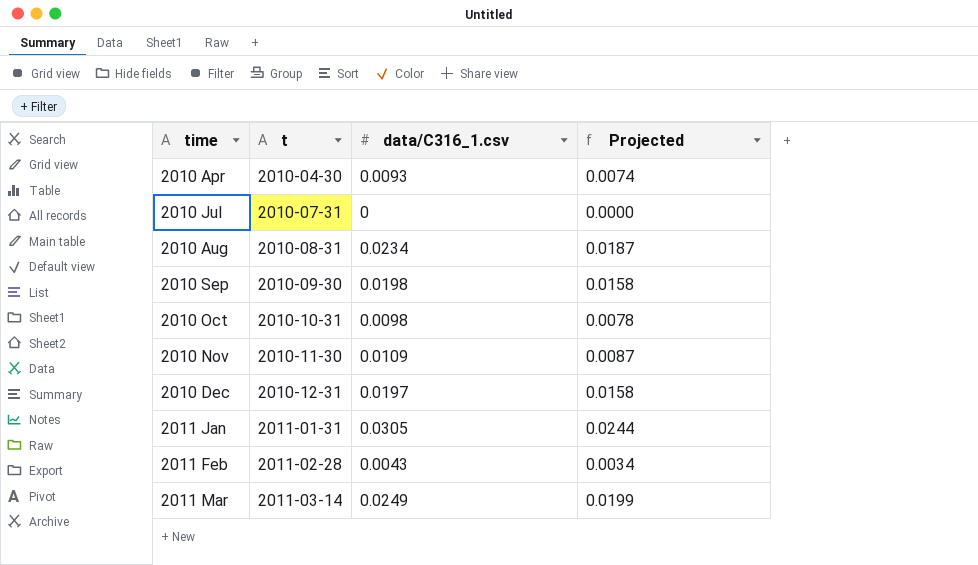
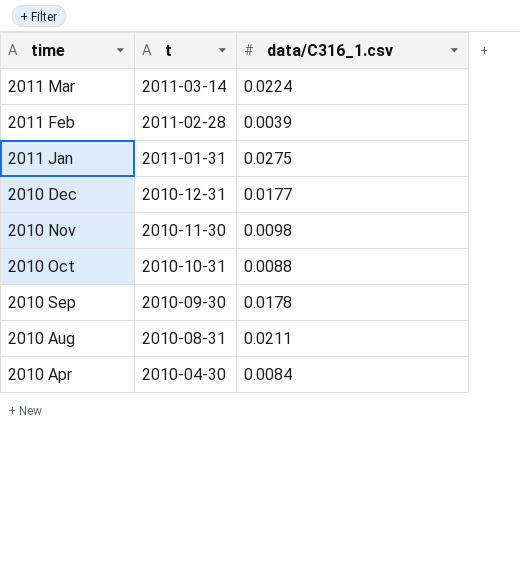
row order: time ascending -> time descending
column Projected | formula: [data/C316_1.csv] * 0.8 -> none
row 2010 Jul: 2010-07-31 | 0 | 0.0000 -> none
2011 Mar | data/C316_1.csv: 0.0249 -> 0.0224
2011 Feb | data/C316_1.csv: 0.0043 -> 0.0039
2011 Jan | data/C316_1.csv: 0.0305 -> 0.0275
2010 Dec | data/C316_1.csv: 0.0197 -> 0.0177
2010 Nov | data/C316_1.csv: 0.0109 -> 0.0098
2010 Oct | data/C316_1.csv: 0.0098 -> 0.0088
2010 Sep | data/C316_1.csv: 0.0198 -> 0.0178
2010 Aug | data/C316_1.csv: 0.0234 -> 0.0211
2010 Apr | data/C316_1.csv: 0.0093 -> 0.0084

